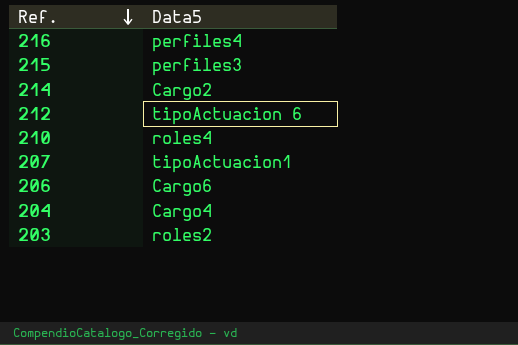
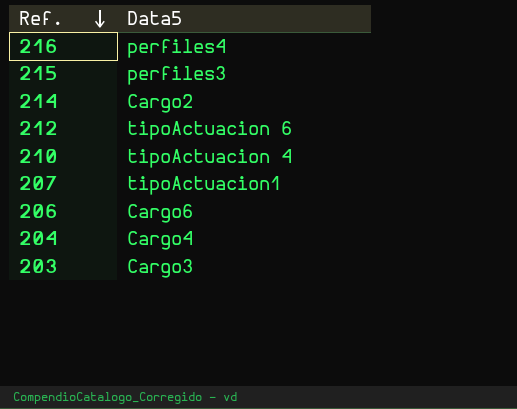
210 | Data5: roles4 -> tipoActuacion 4
203 | Data5: roles2 -> Cargo3

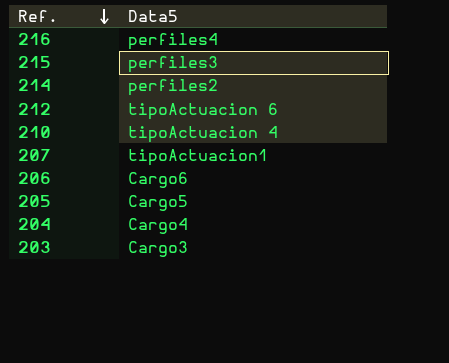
214 | Data5: Cargo2 -> perfiles2
row 205: none -> Cargo5

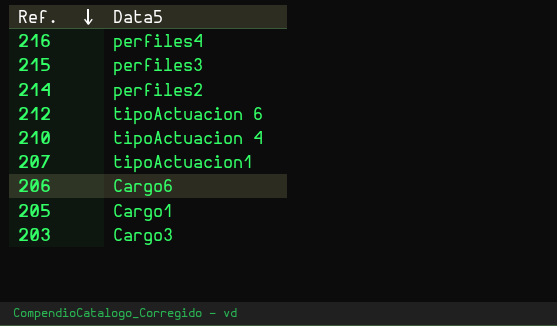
row 204: Cargo4 -> none
205 | Data5: Cargo5 -> Cargo1

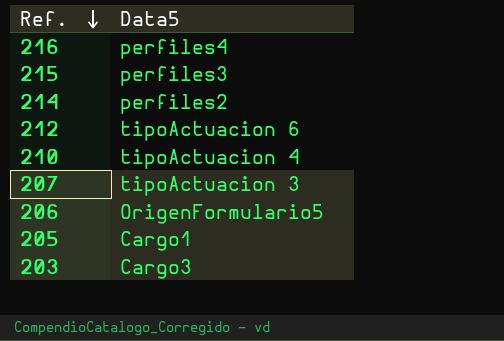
207 | Data5: tipoActuacion1 -> tipoActuacion 3
206 | Data5: Cargo6 -> OrigenFormulario5

